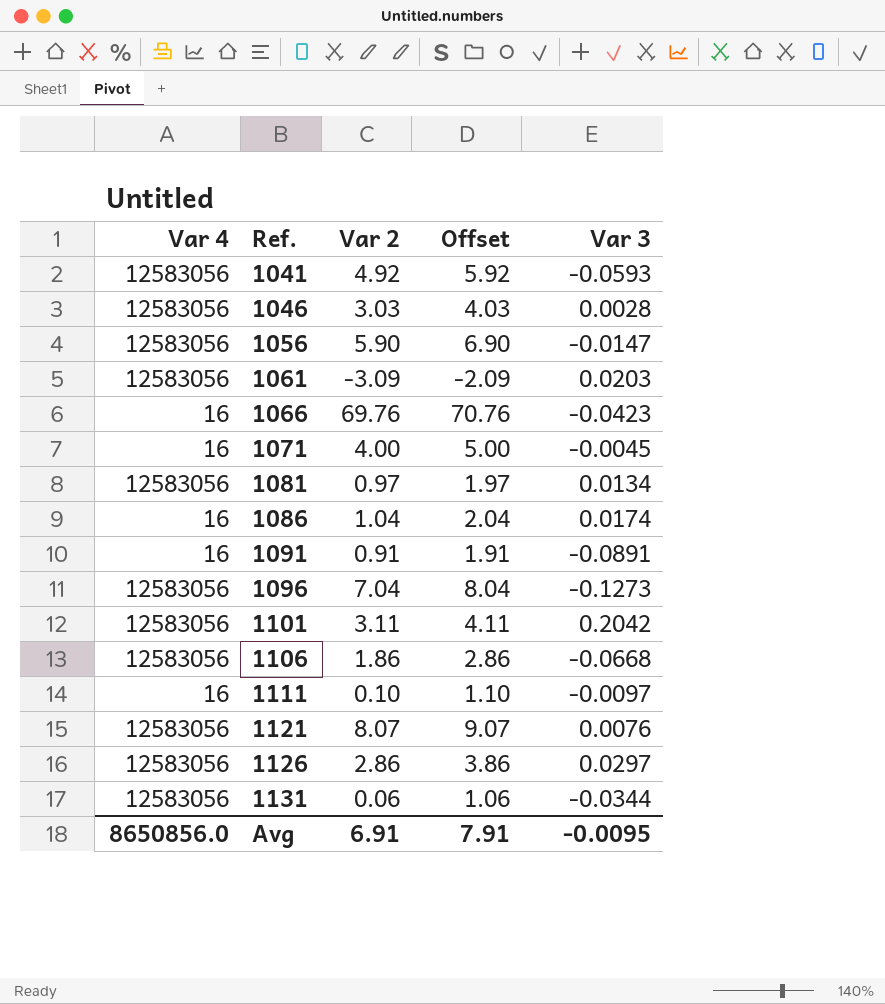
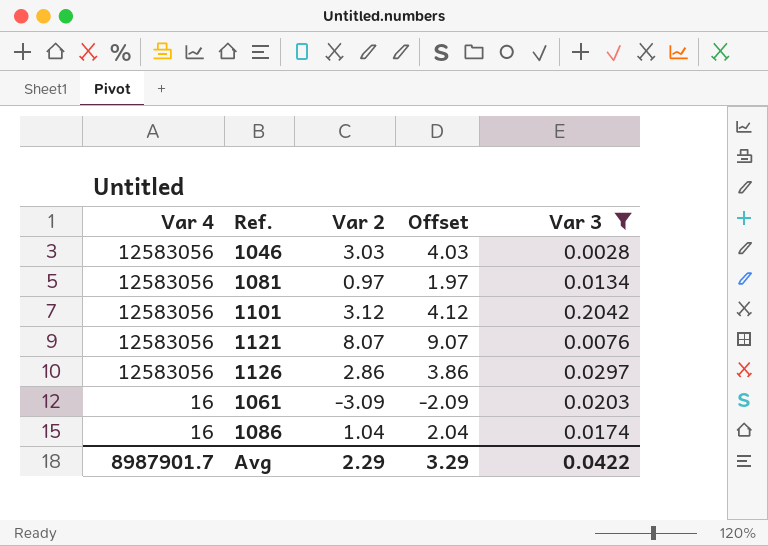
filter: none -> Var 3 >= 0.0028
row order: Ref. ascending -> Var 4 descending
1101 | Var 2: 3.11 -> 3.12
1101 | Offset: 4.11 -> 4.12
1061 | Var 4: 12583056 -> 16
Avg | Var 4: 8650856.0 -> 8987901.7
Avg | Var 2: 6.91 -> 2.29
Avg | Offset: 7.91 -> 3.29
Avg | Var 3: -0.0095 -> 0.0422

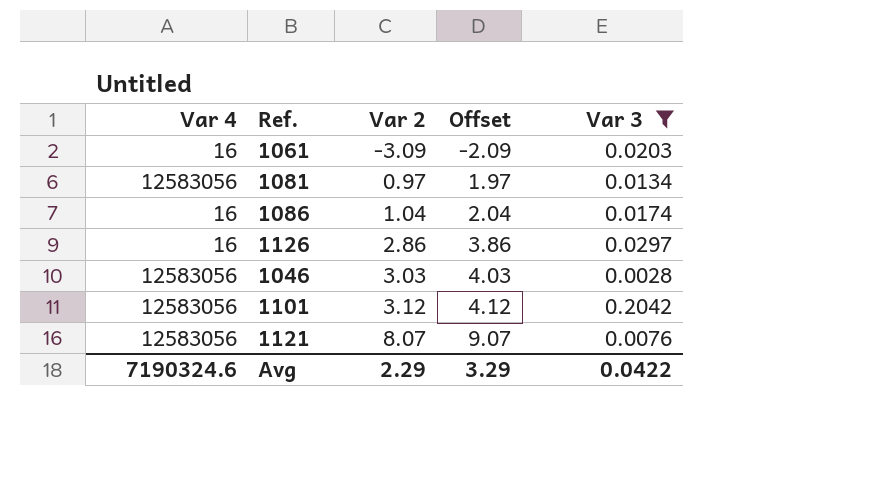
row order: Var 4 descending -> Var 2 ascending
1126 | Var 4: 12583056 -> 16
Avg | Var 4: 8987901.7 -> 7190324.6

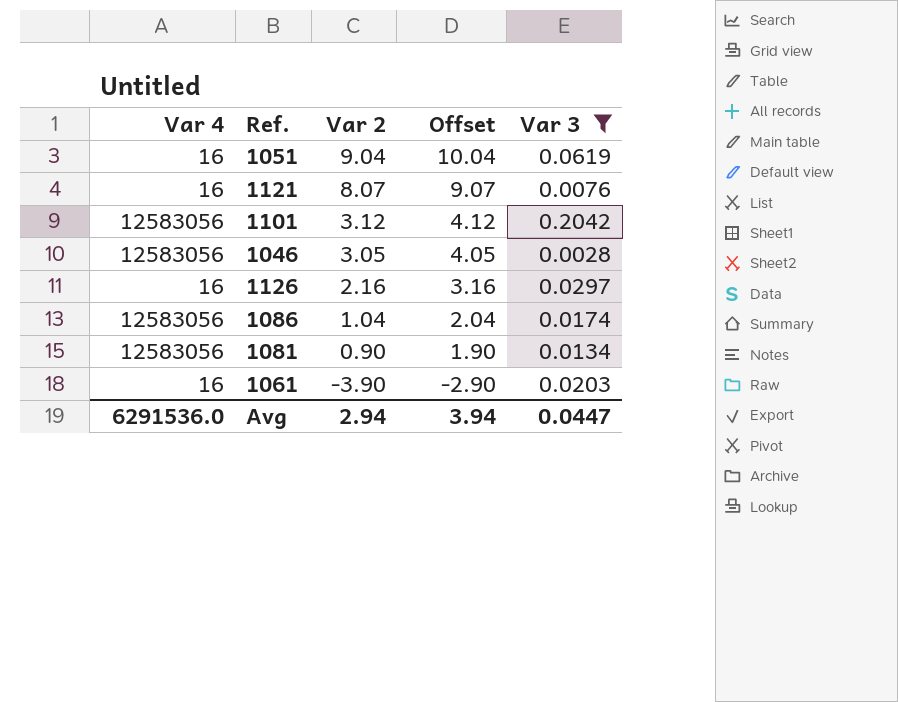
row order: Var 2 ascending -> Var 2 descending
row 1051: none -> 16 | 9.04 | 10.04 | 0.0619
1121 | Var 4: 12583056 -> 16
1046 | Var 2: 3.03 -> 3.05
1046 | Offset: 4.03 -> 4.05
1126 | Var 2: 2.86 -> 2.16
1126 | Offset: 3.86 -> 3.16
1086 | Var 4: 16 -> 12583056
1081 | Var 2: 0.97 -> 0.90
1081 | Offset: 1.97 -> 1.90
1061 | Var 2: -3.09 -> -3.90
1061 | Offset: -2.09 -> -2.90
Avg | Var 4: 7190324.6 -> 6291536.0
Avg | Var 2: 2.29 -> 2.94
Avg | Offset: 3.29 -> 3.94
Avg | Var 3: 0.0422 -> 0.0447

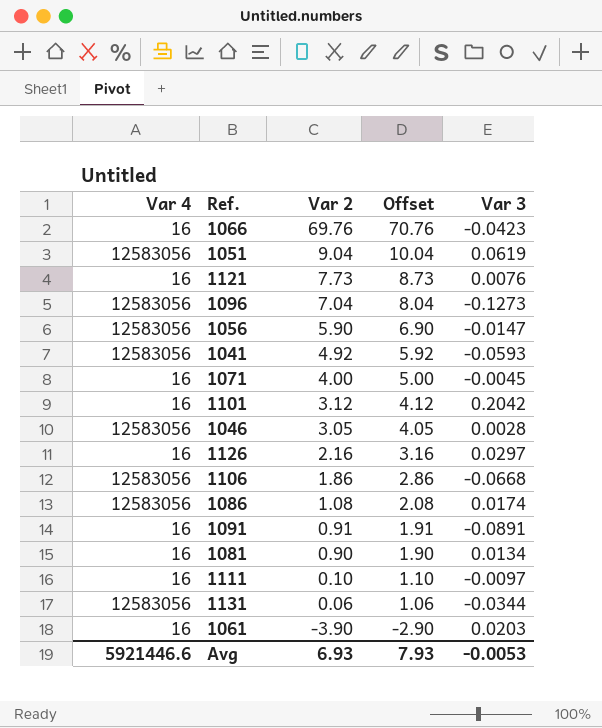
filter: Var 3 >= 0.0028 -> none
1051 | Var 4: 16 -> 12583056
1121 | Var 2: 8.07 -> 7.73
1121 | Offset: 9.07 -> 8.73
1101 | Var 4: 12583056 -> 16
1086 | Var 2: 1.04 -> 1.08
1086 | Offset: 2.04 -> 2.08
1081 | Var 4: 12583056 -> 16
Avg | Var 4: 6291536.0 -> 5921446.6
Avg | Var 2: 2.94 -> 6.93
Avg | Offset: 3.94 -> 7.93
Avg | Var 3: 0.0447 -> -0.0053

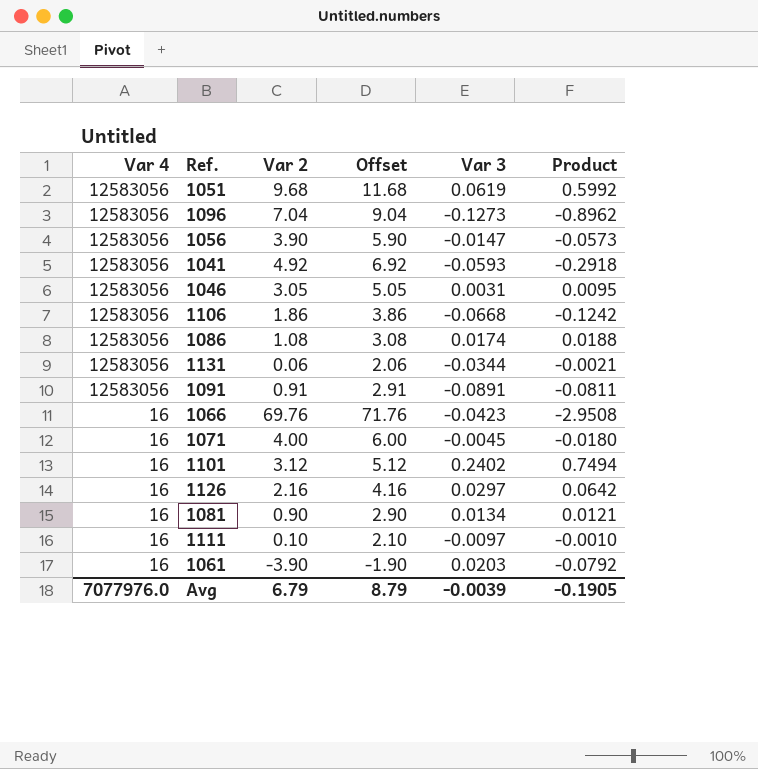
row order: Var 2 descending -> Var 4 descending
column Offset | formula: [Var 2] + 1 -> [Var 2] + 2
column Product | formula: none -> [Var 2] * [Var 3]
row 1121: 16 | 7.73 | 8.73 | 0.0076 -> none
1051 | Var 2: 9.04 -> 9.68
1056 | Var 2: 5.90 -> 3.90
1046 | Var 3: 0.0028 -> 0.0031
1091 | Var 4: 16 -> 12583056
1101 | Var 3: 0.2042 -> 0.2402
Avg | Var 4: 5921446.6 -> 7077976.0
Avg | Var 2: 6.93 -> 6.79
Avg | Offset: 7.93 -> 8.79
Avg | Var 3: -0.0053 -> -0.0039

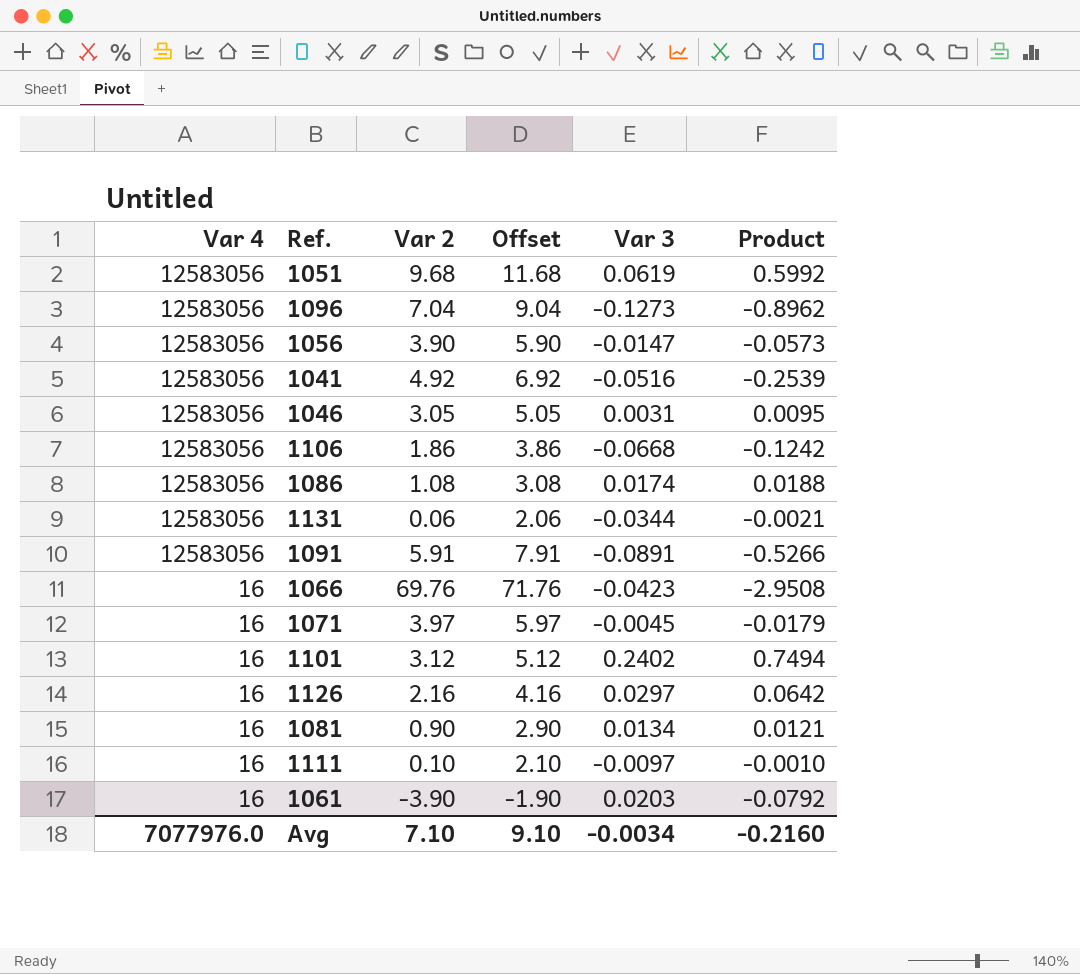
1041 | Var 3: -0.0593 -> -0.0516
1041 | Product: -0.2918 -> -0.2539
1091 | Var 2: 0.91 -> 5.91
1091 | Offset: 2.91 -> 7.91
1091 | Product: -0.0811 -> -0.5266
1071 | Var 2: 4.00 -> 3.97
1071 | Offset: 6.00 -> 5.97
1071 | Product: -0.0180 -> -0.0179
Avg | Var 2: 6.79 -> 7.10
Avg | Offset: 8.79 -> 9.10
Avg | Var 3: -0.0039 -> -0.0034
Avg | Product: -0.1905 -> -0.2160

